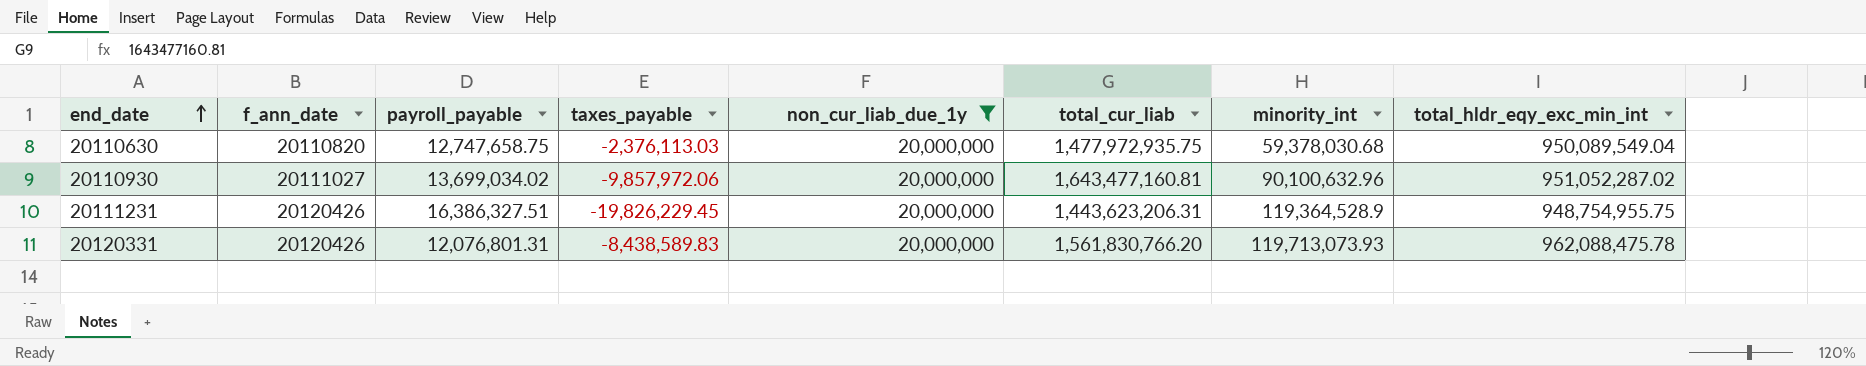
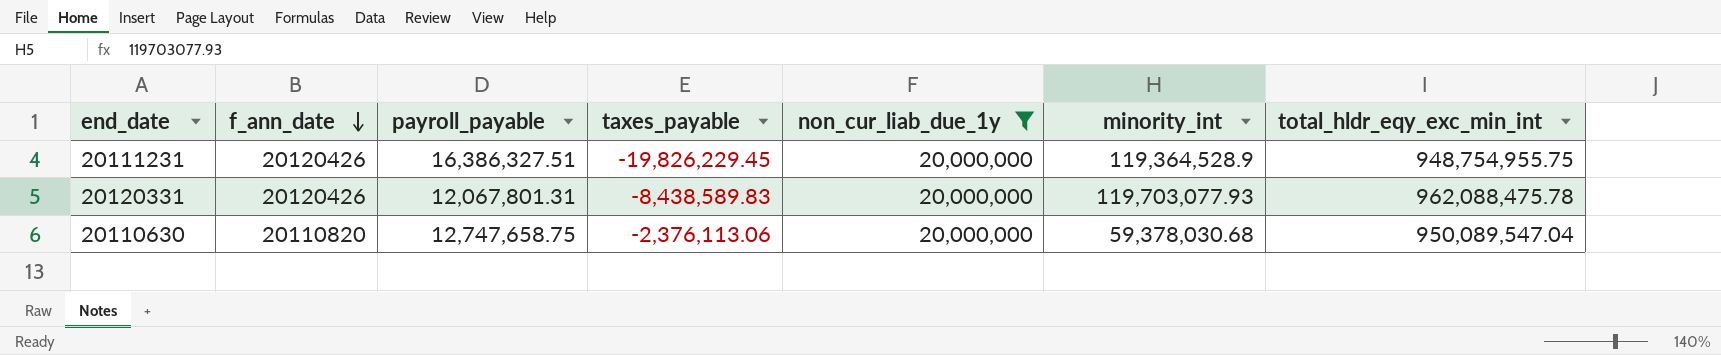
row order: end_date ascending -> f_ann_date descending
column total_cur_liab | position: 6 -> none
row 20110930: 20111027 | 13,699,034.02 | -9,857,972.06 | 20,000,000 | 1,643,477,160.81 | 90,100,632.96 | 951,052,287.02 -> none
20120331 | payroll_payable: 12,076,801.31 -> 12,067,801.31
20120331 | minority_int: 119,713,073.93 -> 119,703,077.93
20110630 | taxes_payable: -2,376,113.03 -> -2,376,113.06
20110630 | total_hldr_eqy_exc_min_int: 950,089,549.04 -> 950,089,547.04

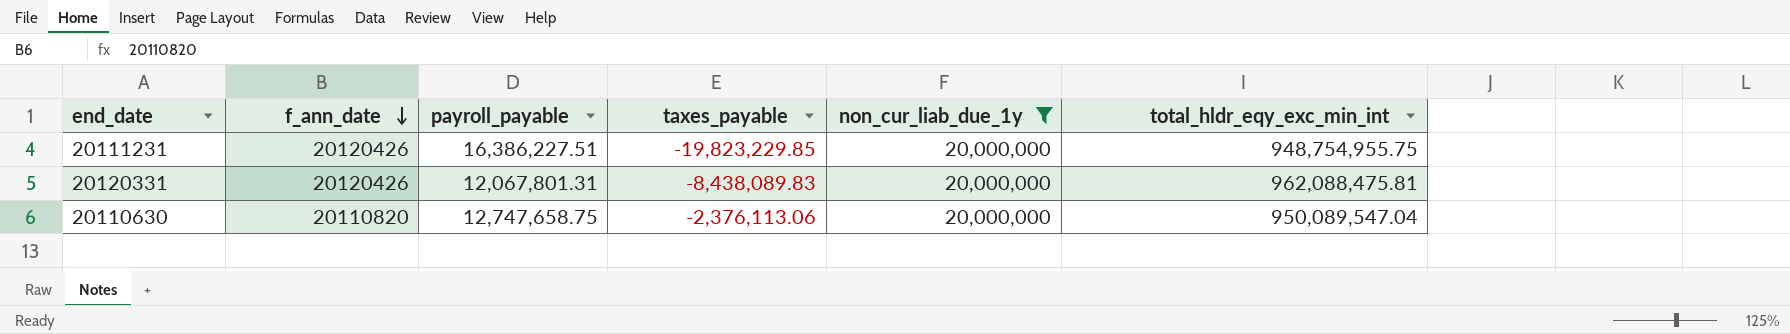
column minority_int | position: 6 -> none
20111231 | payroll_payable: 16,386,327.51 -> 16,386,227.51
20111231 | taxes_payable: -19,826,229.45 -> -19,823,229.85
20120331 | taxes_payable: -8,438,589.83 -> -8,438,089.83
20120331 | total_hldr_eqy_exc_min_int: 962,088,475.78 -> 962,088,475.81

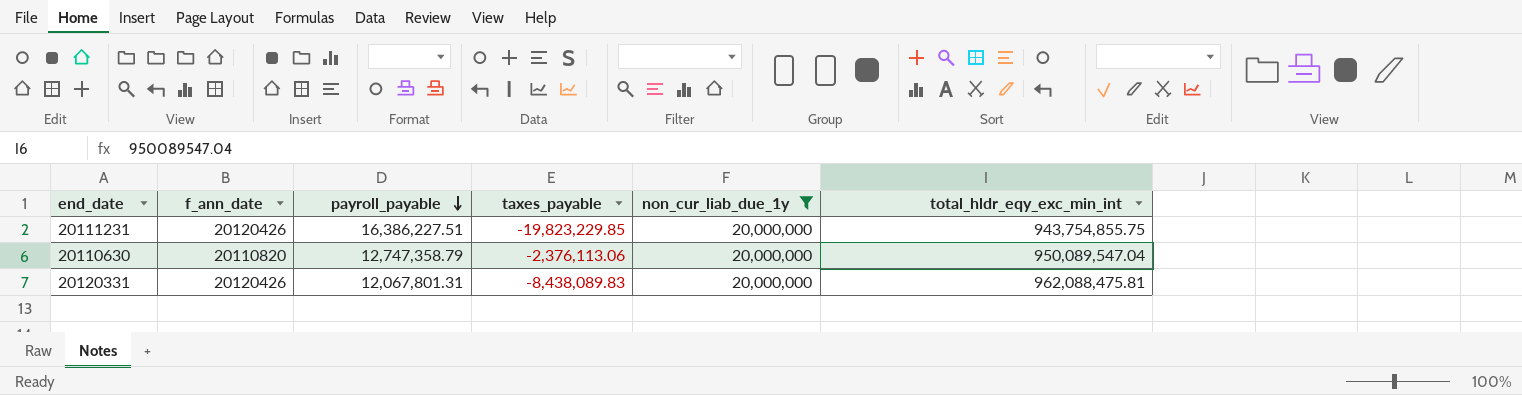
row order: f_ann_date descending -> payroll_payable descending
20111231 | total_hldr_eqy_exc_min_int: 948,754,955.75 -> 943,754,855.75
20110630 | payroll_payable: 12,747,658.75 -> 12,747,358.79

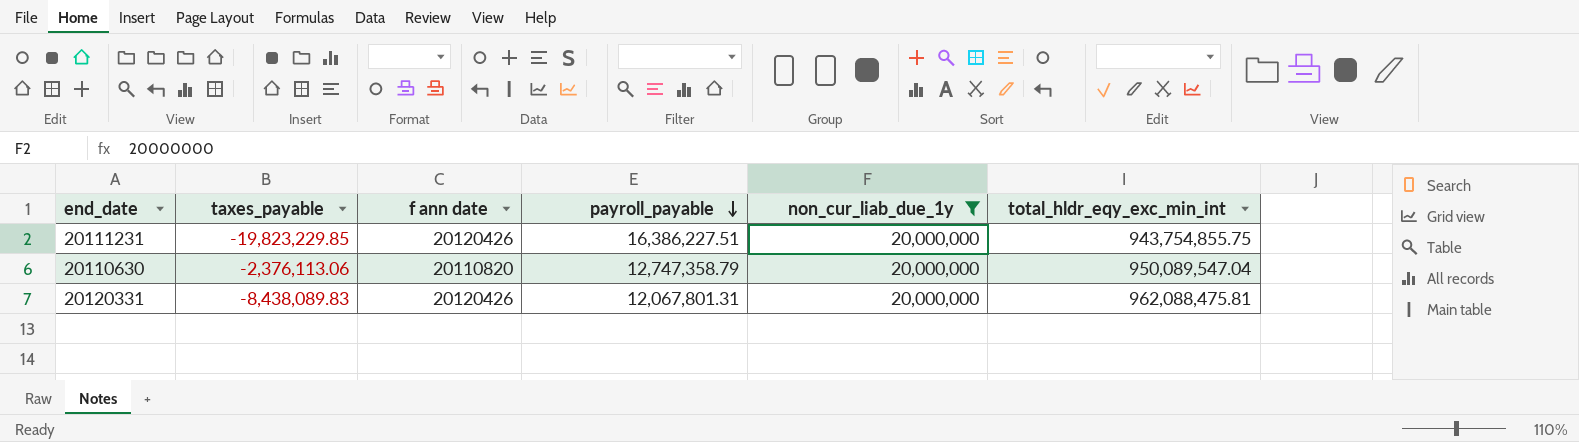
column taxes_payable | position: 4 -> 2
column name: f_ann_date -> f ann date

